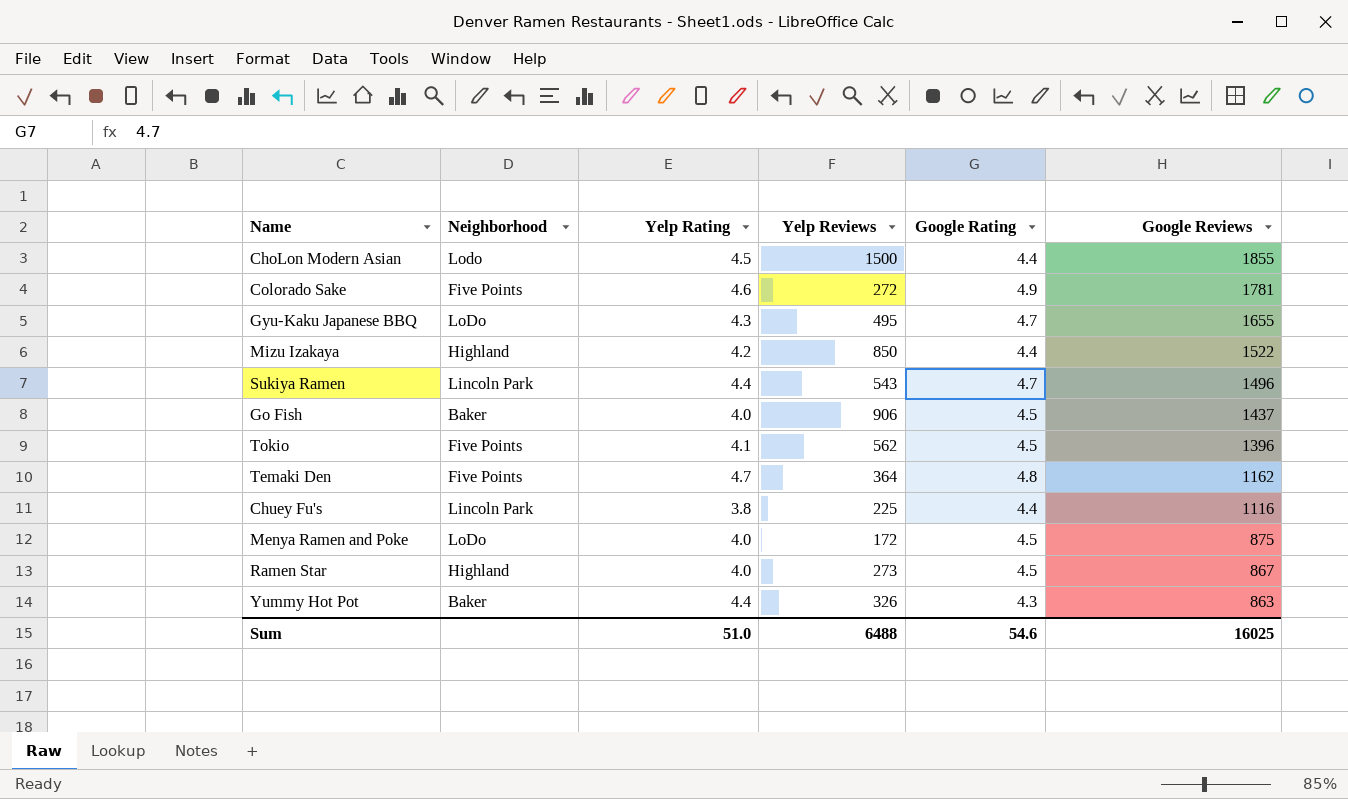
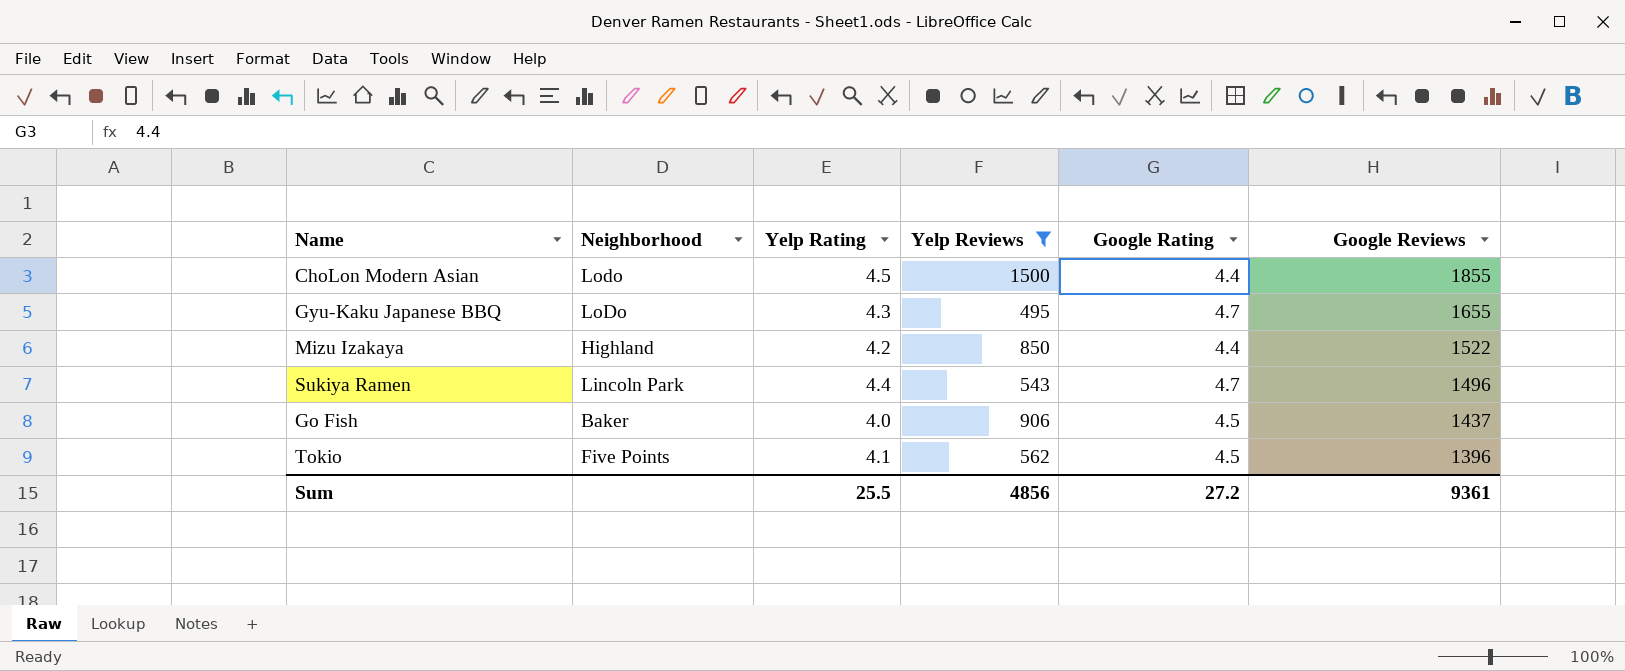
filter: none -> Yelp Reviews >= 495
Sum | Yelp Rating: 51.0 -> 25.5
Sum | Yelp Reviews: 6488 -> 4856
Sum | Google Rating: 54.6 -> 27.2
Sum | Google Reviews: 16025 -> 9361

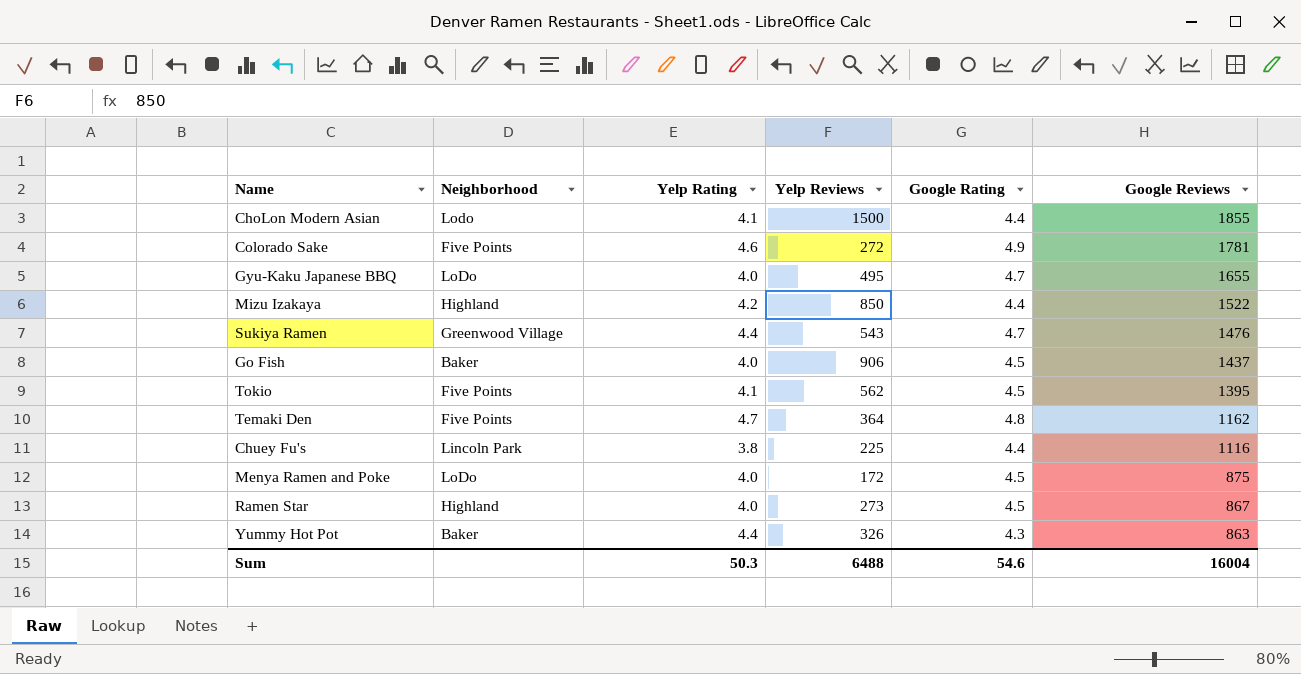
filter: Yelp Reviews >= 495 -> none
ChoLon Modern Asian | Yelp Rating: 4.5 -> 4.1
Gyu-Kaku Japanese BBQ | Yelp Rating: 4.3 -> 4.0
Sukiya Ramen | Neighborhood: Lincoln Park -> Greenwood Village
Sukiya Ramen | Google Reviews: 1496 -> 1476
Tokio | Google Reviews: 1396 -> 1395
Sum | Yelp Rating: 25.5 -> 50.3
Sum | Yelp Reviews: 4856 -> 6488
Sum | Google Rating: 27.2 -> 54.6
Sum | Google Reviews: 9361 -> 16004

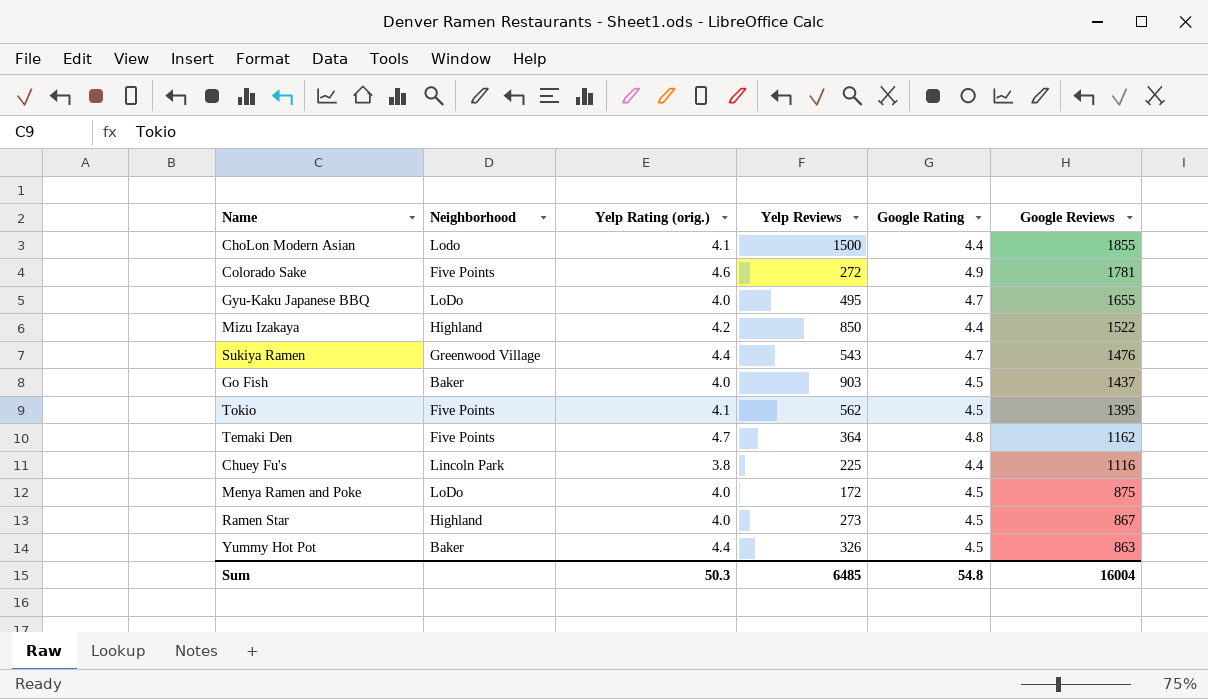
column name: Yelp Rating -> Yelp Rating (orig.)
Go Fish | Yelp Reviews: 906 -> 903
Yummy Hot Pot | Google Rating: 4.3 -> 4.5
Sum | Yelp Reviews: 6488 -> 6485
Sum | Google Rating: 54.6 -> 54.8

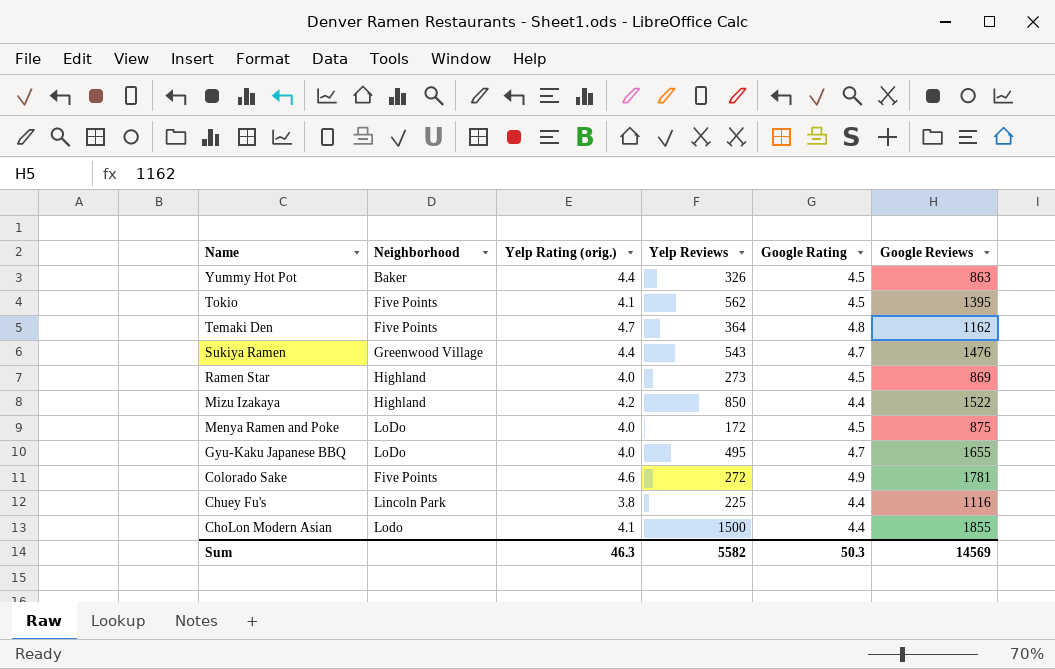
row order: Google Reviews descending -> Name descending
row Go Fish: Baker | 4.0 | 903 | 4.5 | 1437 -> none
Ramen Star | Google Reviews: 867 -> 869
Sum | Yelp Rating (orig.): 50.3 -> 46.3
Sum | Yelp Reviews: 6485 -> 5582
Sum | Google Rating: 54.8 -> 50.3
Sum | Google Reviews: 16004 -> 14569

